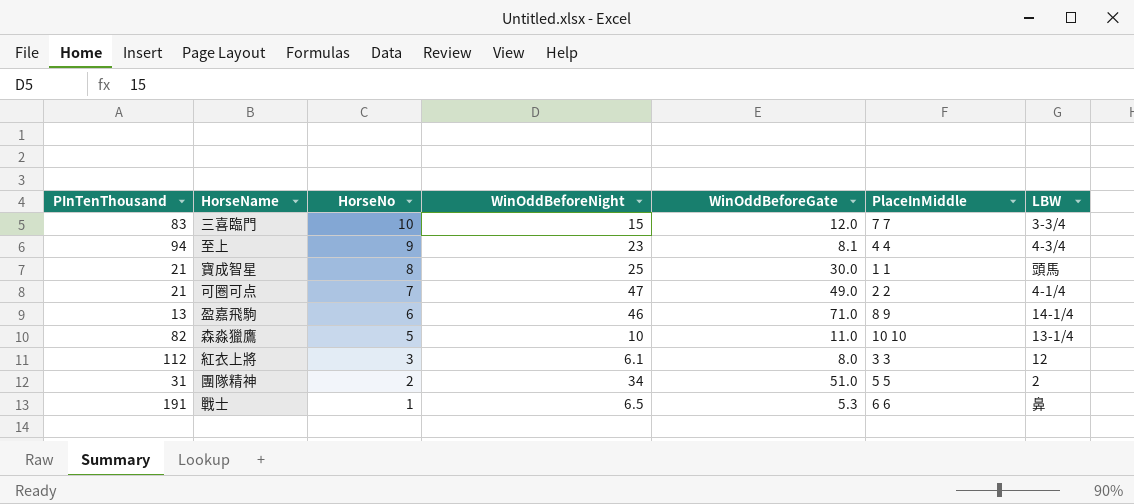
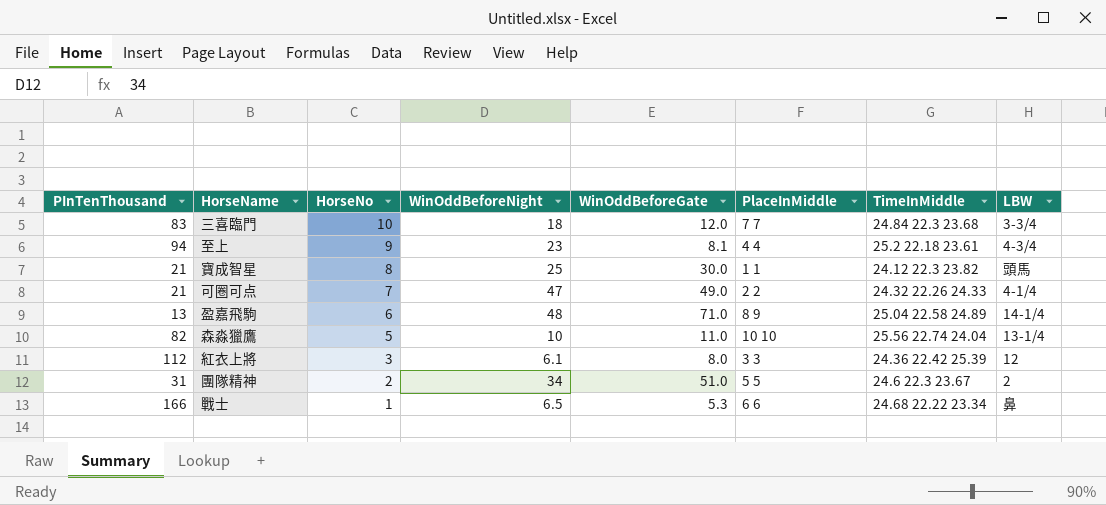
column TimeInMiddle | position: none -> 7
三喜臨門 | WinOddBeforeNight: 15 -> 18
盈嘉飛駒 | WinOddBeforeNight: 46 -> 48
戰士 | PInTenThousand: 191 -> 166

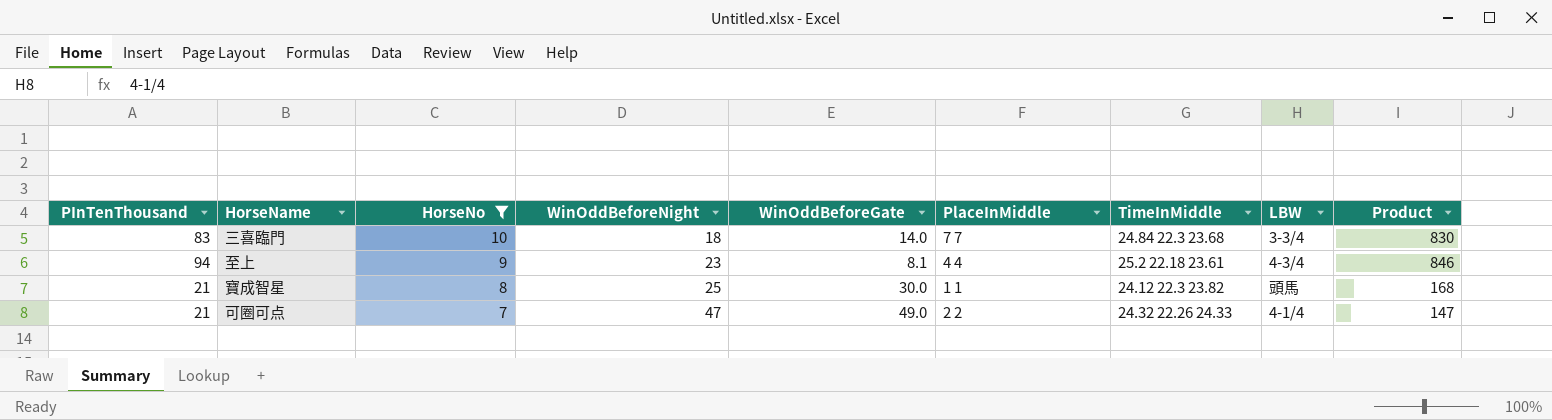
filter: none -> HorseNo >= 7
column Product | formula: none -> [PInTenThousand] * [HorseNo]
三喜臨門 | WinOddBeforeGate: 12.0 -> 14.0

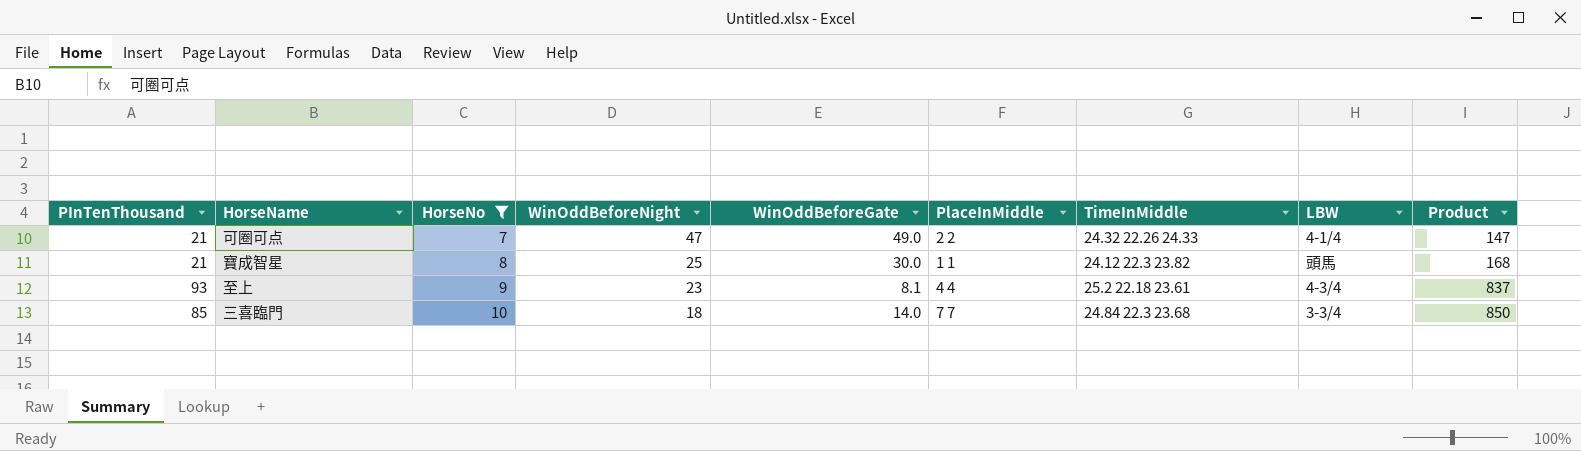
row order: HorseNo descending -> HorseNo ascending
至上 | PInTenThousand: 94 -> 93
至上 | Product: 846 -> 837
三喜臨門 | PInTenThousand: 83 -> 85
三喜臨門 | Product: 830 -> 850

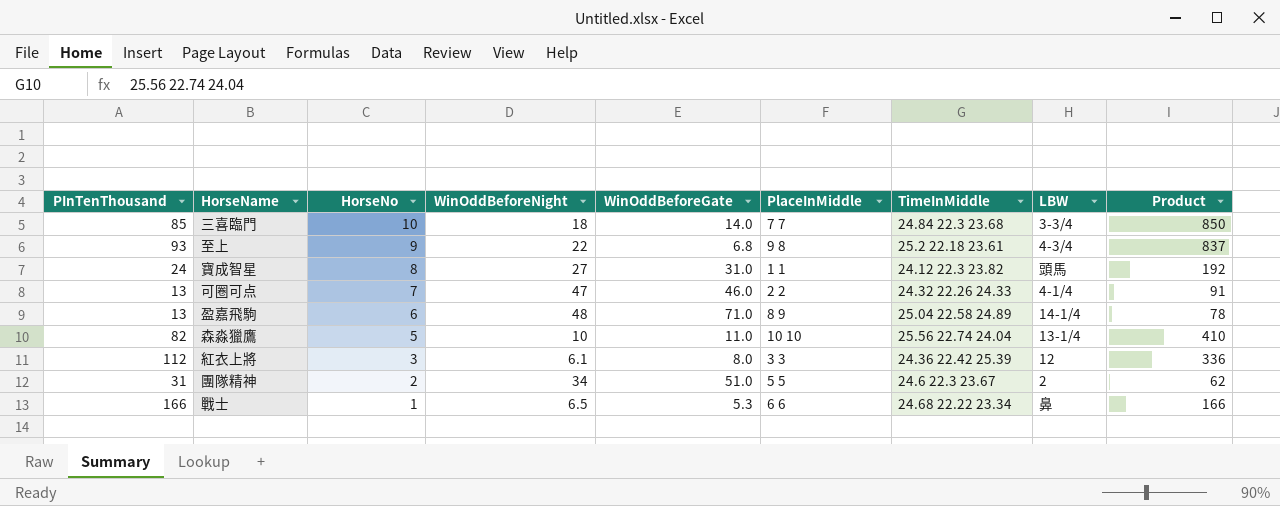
filter: HorseNo >= 7 -> none
row order: HorseNo ascending -> HorseNo descending
至上 | WinOddBeforeNight: 23 -> 22
至上 | WinOddBeforeGate: 8.1 -> 6.8
至上 | PlaceInMiddle: 4 4 -> 9 8
寶成智星 | PInTenThousand: 21 -> 24
寶成智星 | WinOddBeforeNight: 25 -> 27
寶成智星 | WinOddBeforeGate: 30.0 -> 31.0
寶成智星 | Product: 168 -> 192
可圈可点 | PInTenThousand: 21 -> 13
可圈可点 | WinOddBeforeGate: 49.0 -> 46.0
可圈可点 | Product: 147 -> 91

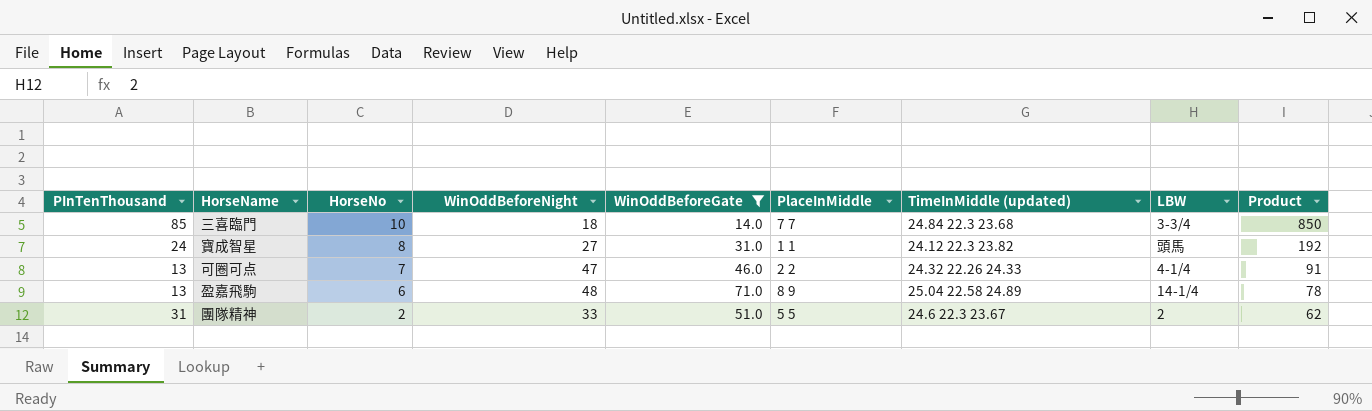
filter: none -> WinOddBeforeGate >= 14.0
column name: TimeInMiddle -> TimeInMiddle (updated)
團隊精神 | WinOddBeforeNight: 34 -> 33

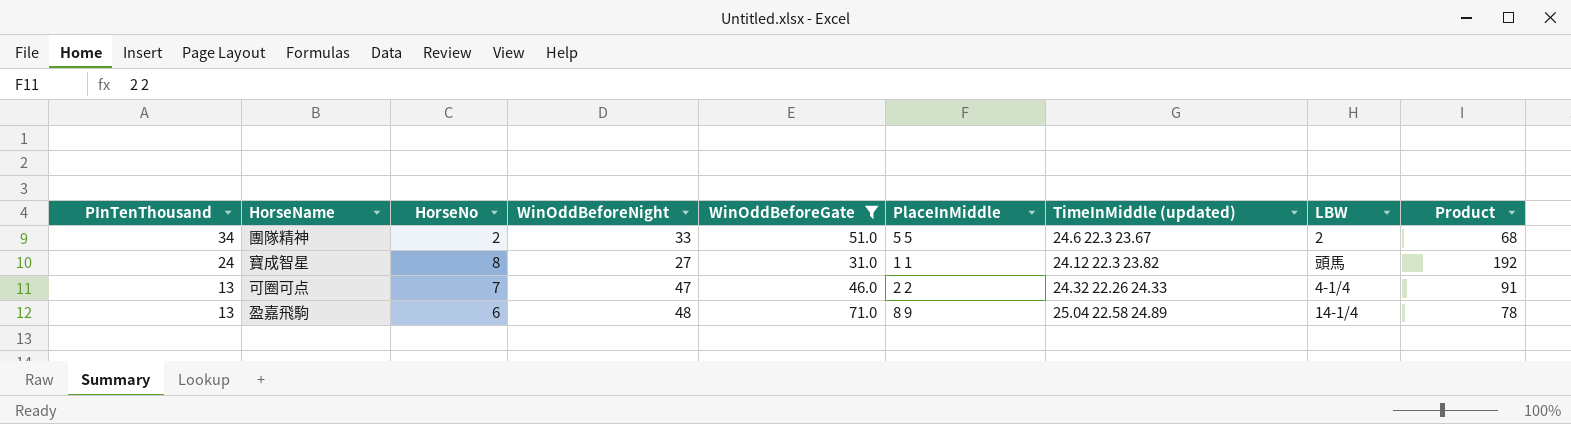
row order: HorseNo descending -> PInTenThousand descending
row 三喜臨門: 85 | 10 | 18 | 14.0 | 7 7 | 24.84 22.3 23.68 | 3-3/4 | 850 -> none
團隊精神 | PInTenThousand: 31 -> 34
團隊精神 | Product: 62 -> 68

